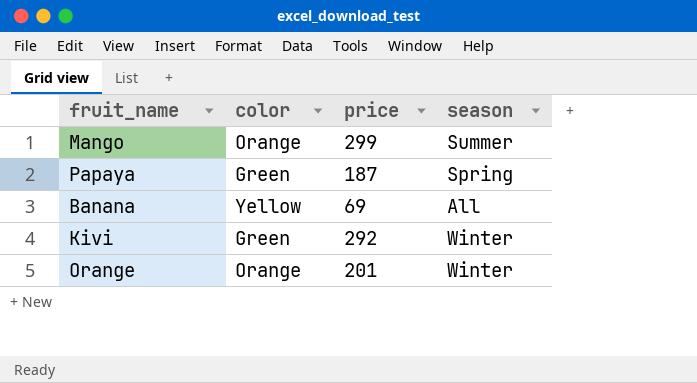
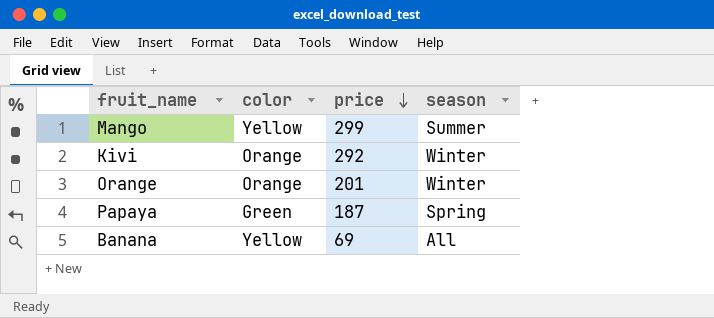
row order: none -> price descending
Mango | color: Orange -> Yellow
Kivi | color: Green -> Orange

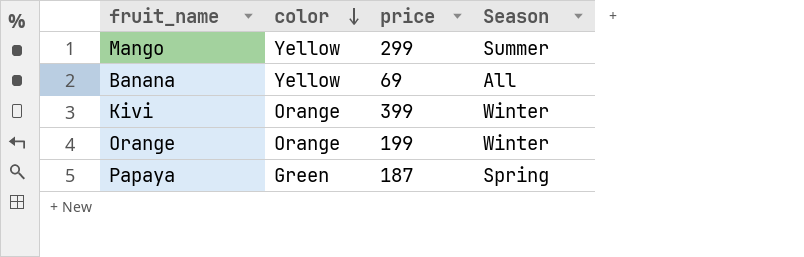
row order: price descending -> color descending
column name: season -> Season
Kivi | price: 292 -> 399
Orange | price: 201 -> 199

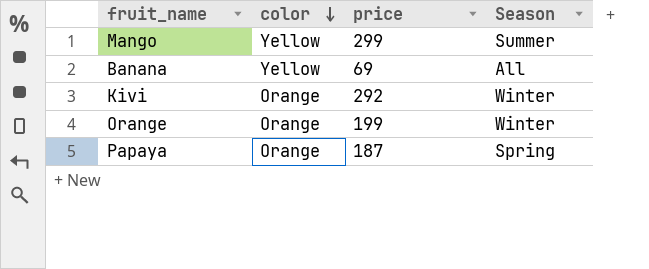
Kivi | price: 399 -> 292
Papaya | color: Green -> Orange

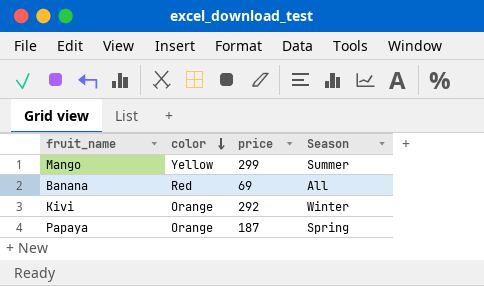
row Orange: Orange | 199 | Winter -> none
Banana | color: Yellow -> Red

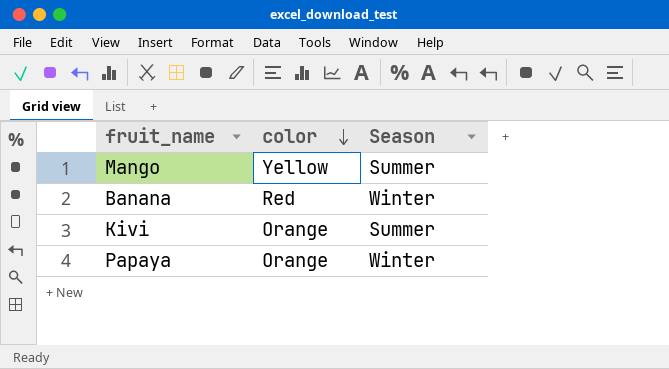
column price | position: 3 -> none
Banana | Season: All -> Winter
Kivi | Season: Winter -> Summer
Papaya | Season: Spring -> Winter

